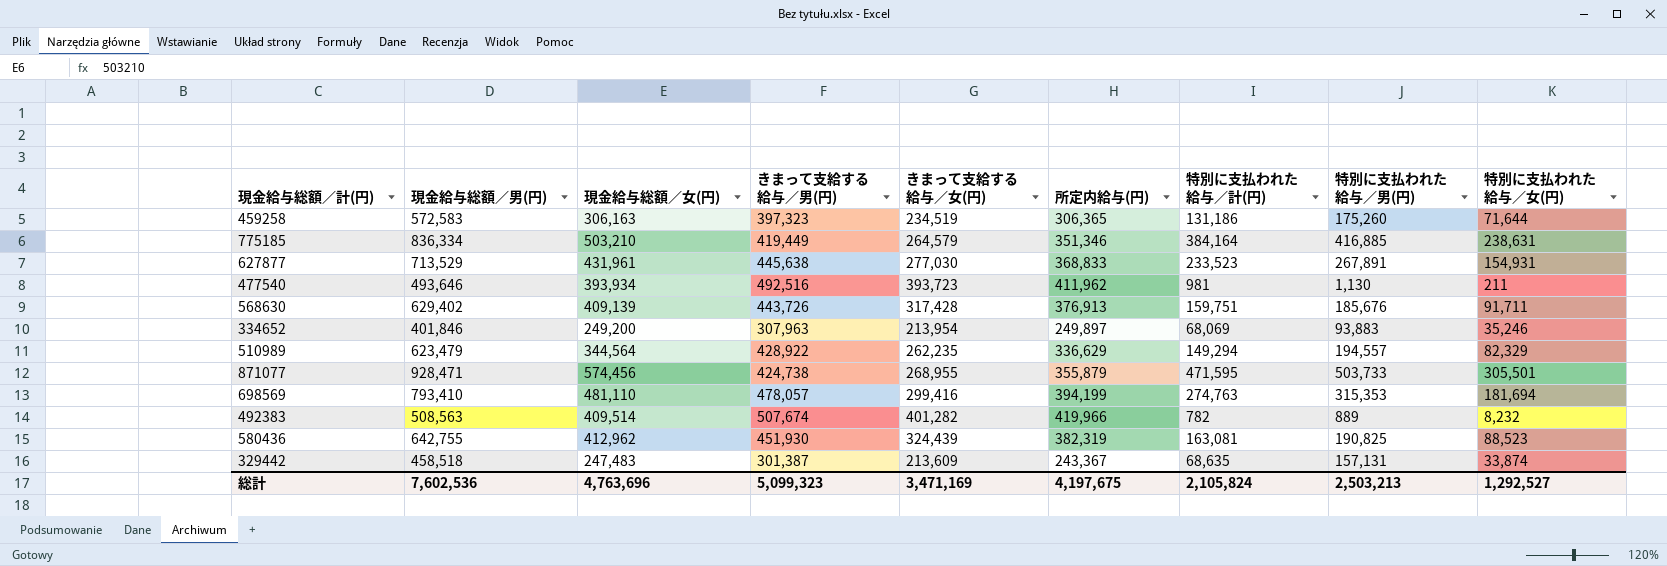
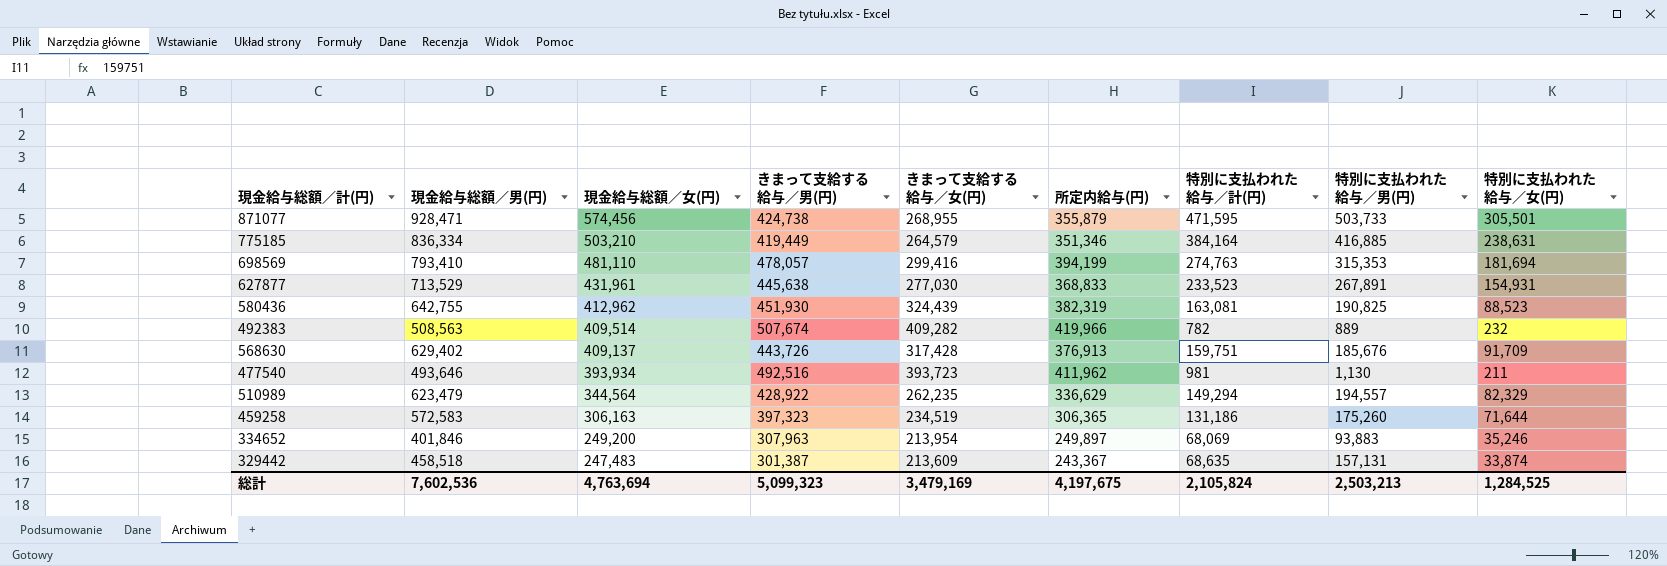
row order: none -> 現金給与総額／女(円) descending
492383 | きまって支給する給与／女(円): 401,282 -> 409,282
492383 | 特別に支払われた給与／女(円): 8,232 -> 232
568630 | 現金給与総額／女(円): 409,139 -> 409,137
568630 | 特別に支払われた給与／女(円): 91,711 -> 91,709
総計 | 現金給与総額／女(円): 4,763,696 -> 4,763,694
総計 | きまって支給する給与／女(円): 3,471,169 -> 3,479,169
総計 | 特別に支払われた給与／女(円): 1,292,527 -> 1,284,525

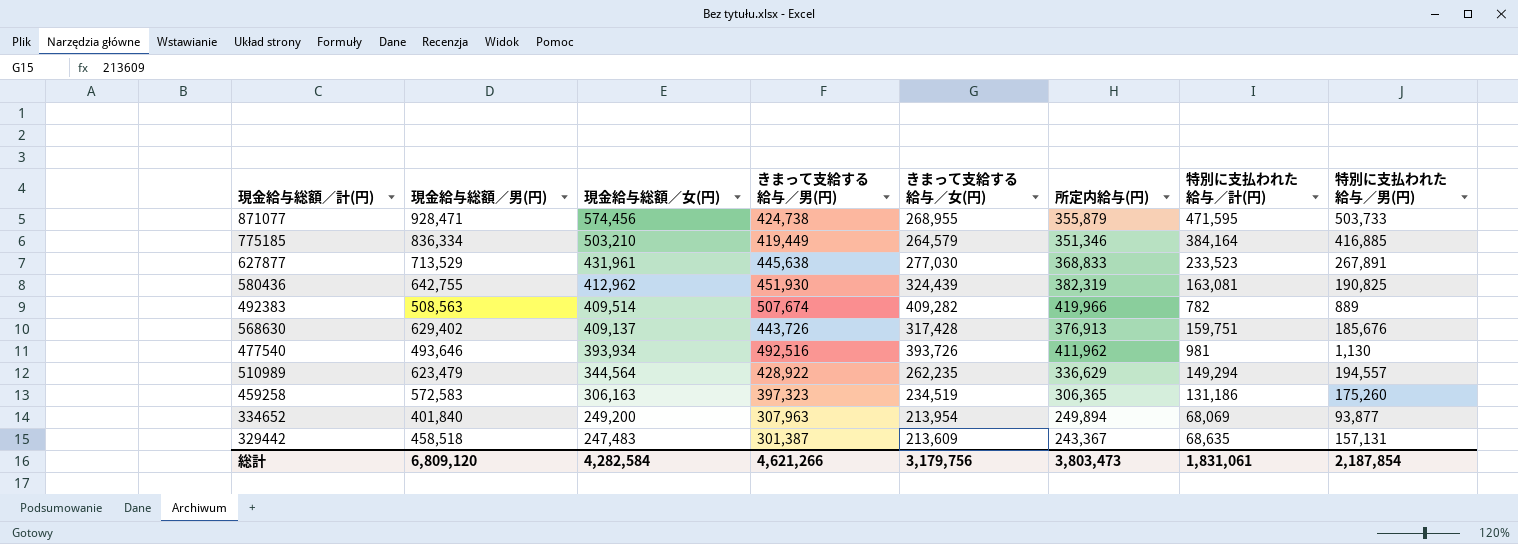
column 特別に支払われた給与／女(円) | formula: [現金給与総額／女(円)] - [きまって支給する給与／女(円)] -> none
row 698569: 793,410 | 481,110 | 478,057 | 299,416 | 394,199 | 274,763 | 315,353 | 181,694 -> none
477540 | きまって支給する給与／女(円): 393,723 -> 393,726
334652 | 現金給与総額／男(円): 401,846 -> 401,840
334652 | 所定内給与(円): 249,897 -> 249,894
334652 | 特別に支払われた給与／男(円): 93,883 -> 93,877
総計 | 現金給与総額／男(円): 7,602,536 -> 6,809,120
総計 | 現金給与総額／女(円): 4,763,694 -> 4,282,584
総計 | きまって支給する給与／男(円): 5,099,323 -> 4,621,266
総計 | きまって支給する給与／女(円): 3,479,169 -> 3,179,756
総計 | 所定内給与(円): 4,197,675 -> 3,803,473
総計 | 特別に支払われた給与／計(円): 2,105,824 -> 1,831,061
総計 | 特別に支払われた給与／男(円): 2,503,213 -> 2,187,854

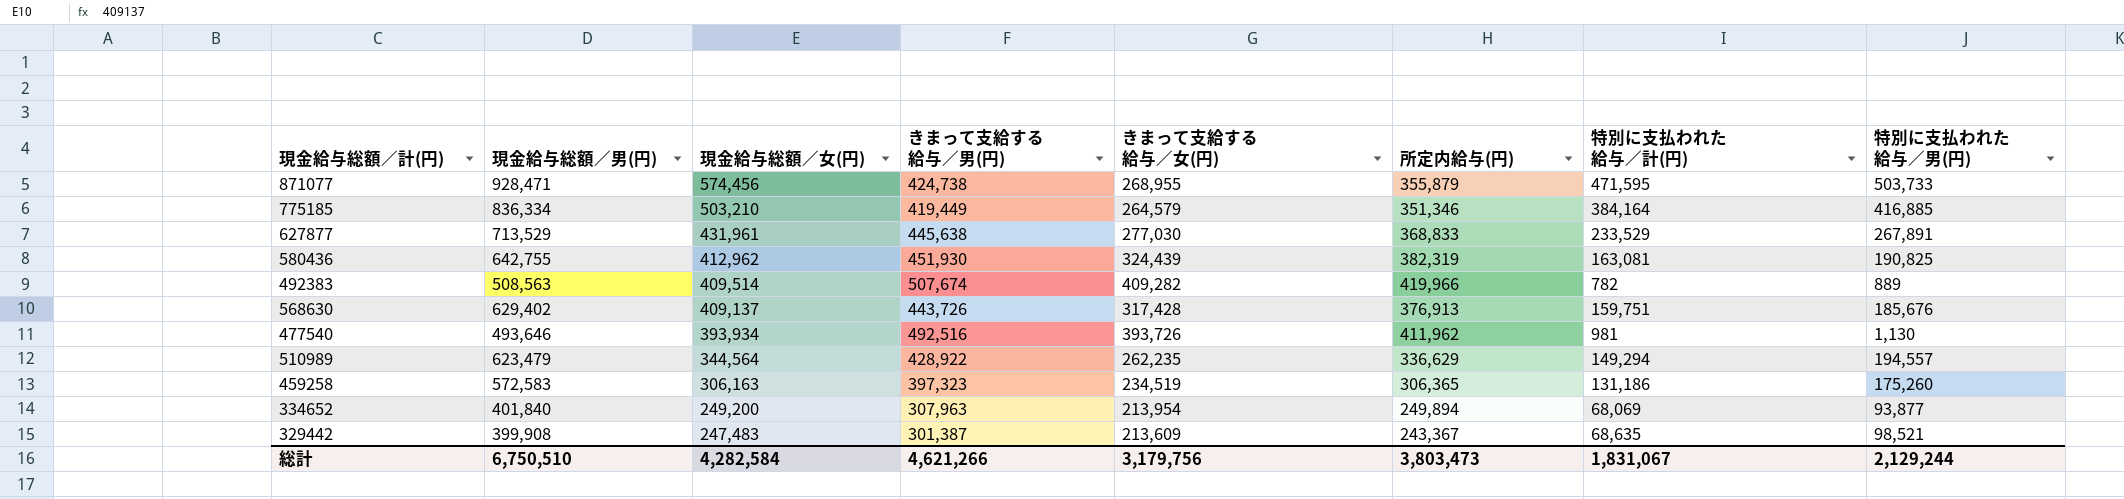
627877 | 特別に支払われた給与／計(円): 233,523 -> 233,529
329442 | 現金給与総額／男(円): 458,518 -> 399,908
329442 | 特別に支払われた給与／男(円): 157,131 -> 98,521
総計 | 現金給与総額／男(円): 6,809,120 -> 6,750,510
総計 | 特別に支払われた給与／計(円): 1,831,061 -> 1,831,067
総計 | 特別に支払われた給与／男(円): 2,187,854 -> 2,129,244

